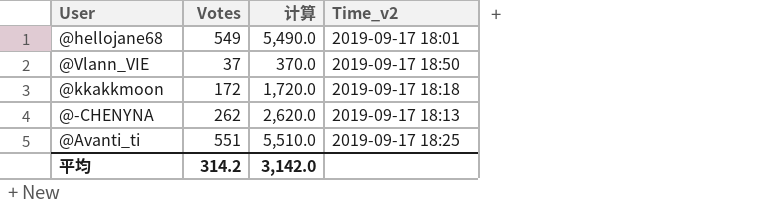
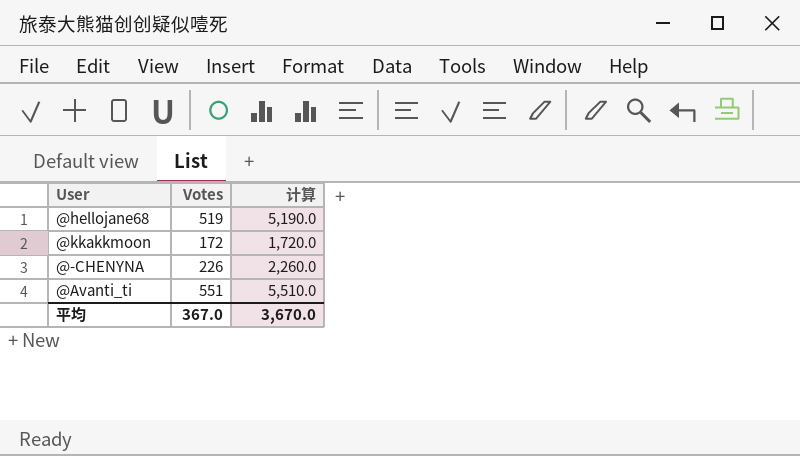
column Time_v2 | position: 4 -> none
row @Vlann_VIE: 37 | 370.0 | 2019-09-17 18:50 -> none
@hellojane68 | Votes: 549 -> 519
@hellojane68 | 计算: 5,490.0 -> 5,190.0
@-CHENYNA | Votes: 262 -> 226
@-CHENYNA | 计算: 2,620.0 -> 2,260.0
平均 | Votes: 314.2 -> 367.0
平均 | 计算: 3,142.0 -> 3,670.0

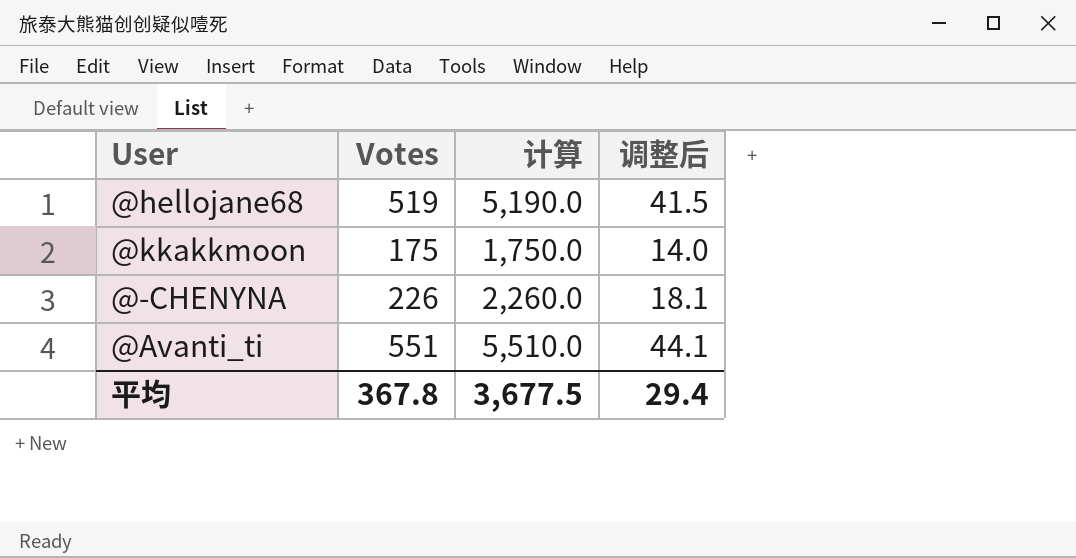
column 调整后 | formula: none -> [Votes] * 0.08
@kkakkmoon | Votes: 172 -> 175
@kkakkmoon | 计算: 1,720.0 -> 1,750.0
平均 | Votes: 367.0 -> 367.8
平均 | 计算: 3,670.0 -> 3,677.5

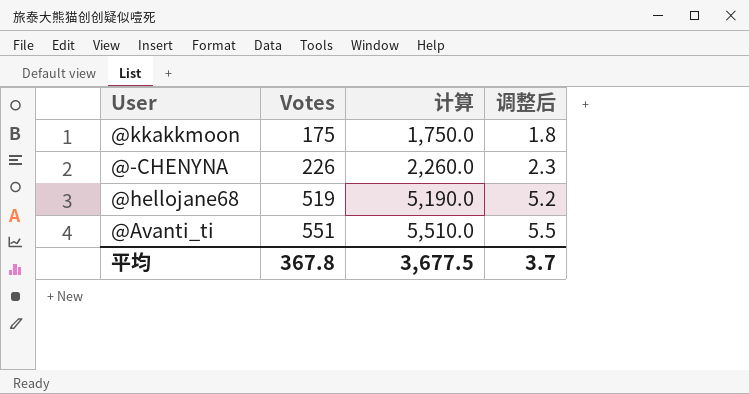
row order: none -> Votes ascending
column 调整后 | formula: [Votes] * 0.08 -> [Votes] * 0.01
平均 | 调整后: 29.4 -> 3.7

